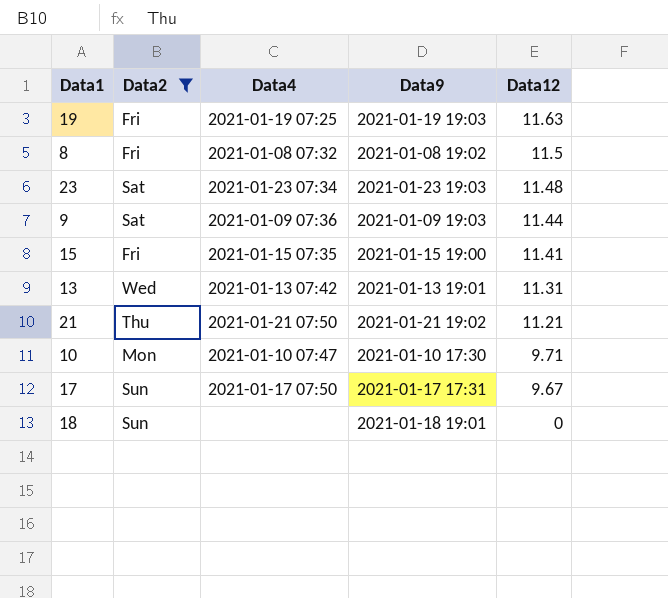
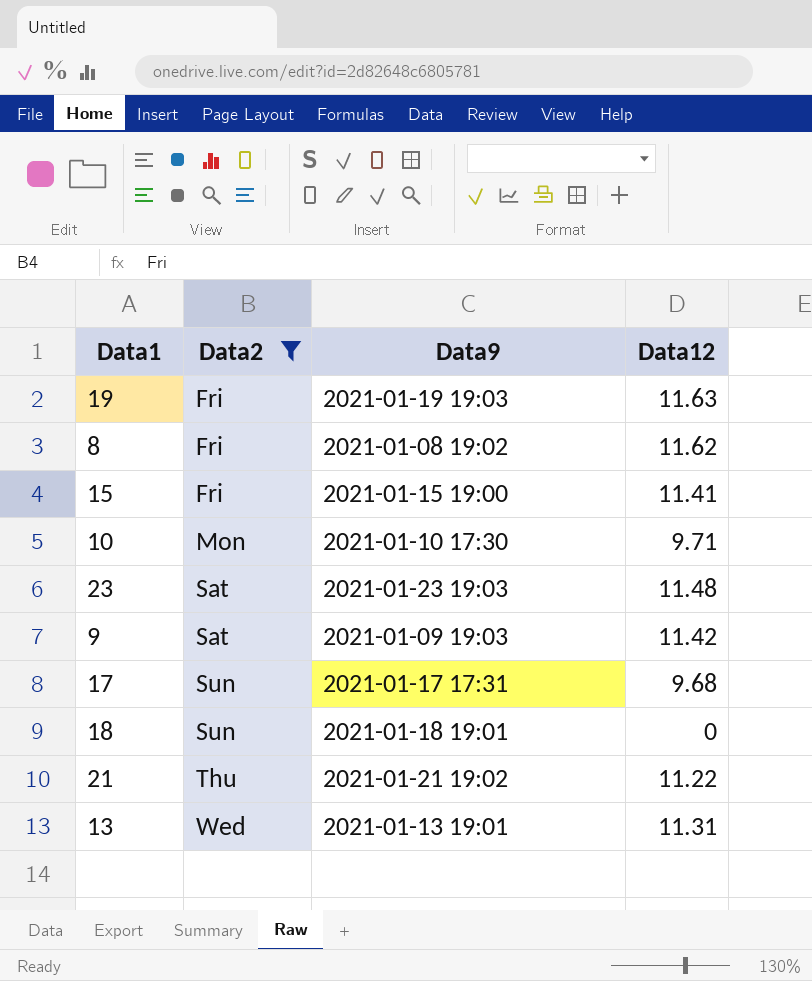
row order: Data12 descending -> Data2 ascending
column Data4 | position: 3 -> none
8 | Data12: 11.5 -> 11.62
9 | Data12: 11.44 -> 11.42
17 | Data12: 9.67 -> 9.68
21 | Data12: 11.21 -> 11.22

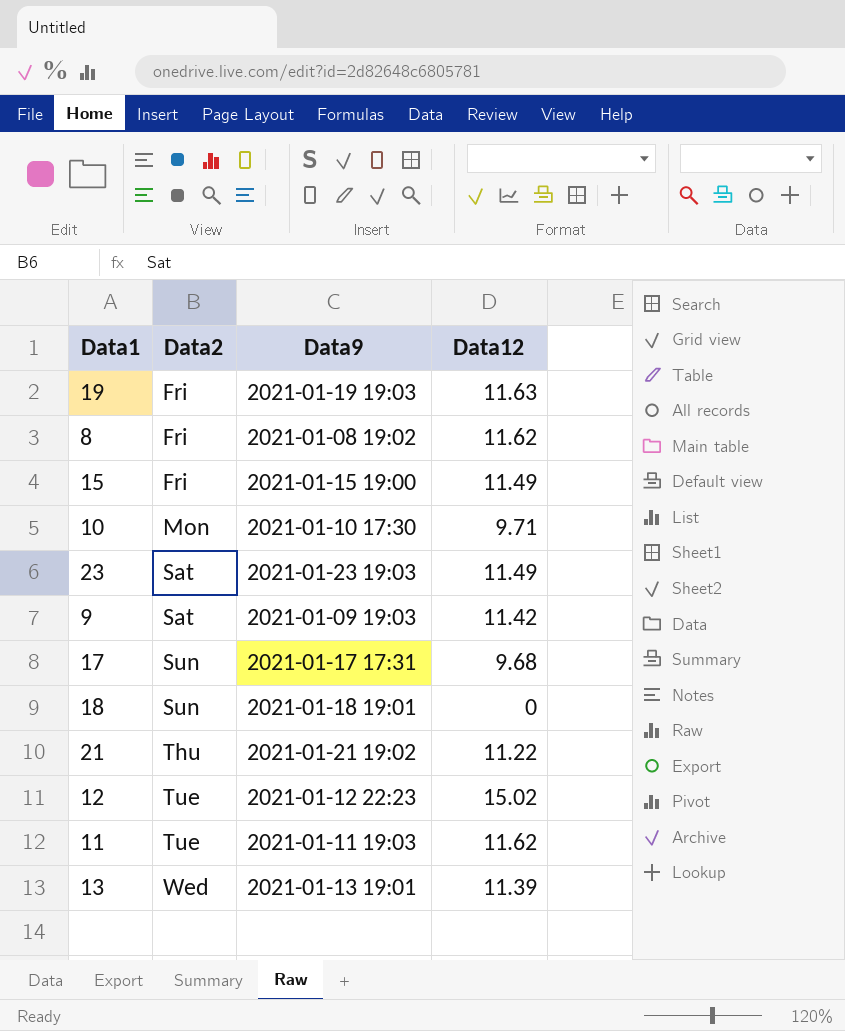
filter: Data2 != Tue -> none
15 | Data12: 11.41 -> 11.49
23 | Data12: 11.48 -> 11.49
13 | Data12: 11.31 -> 11.39

